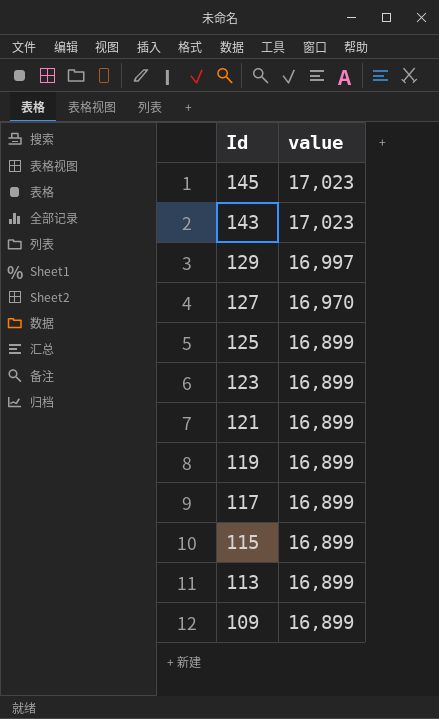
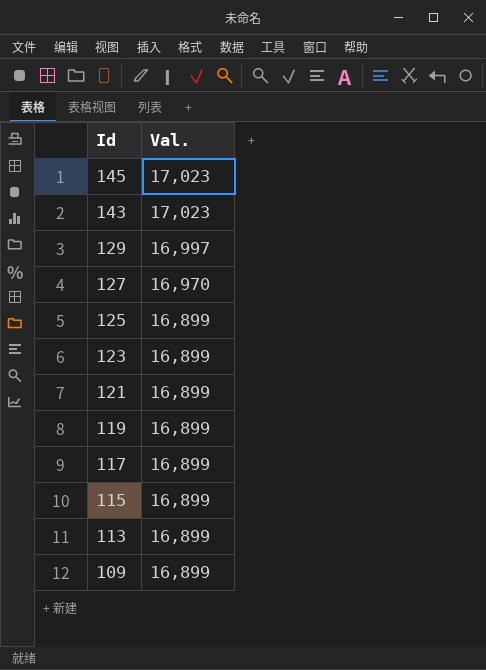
column name: value -> Val.

